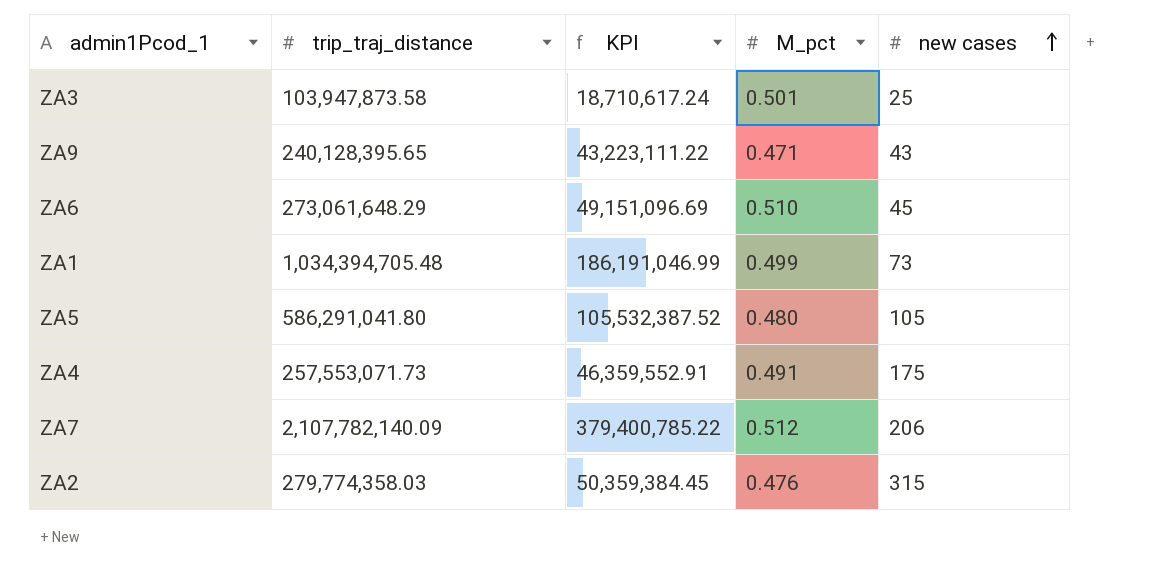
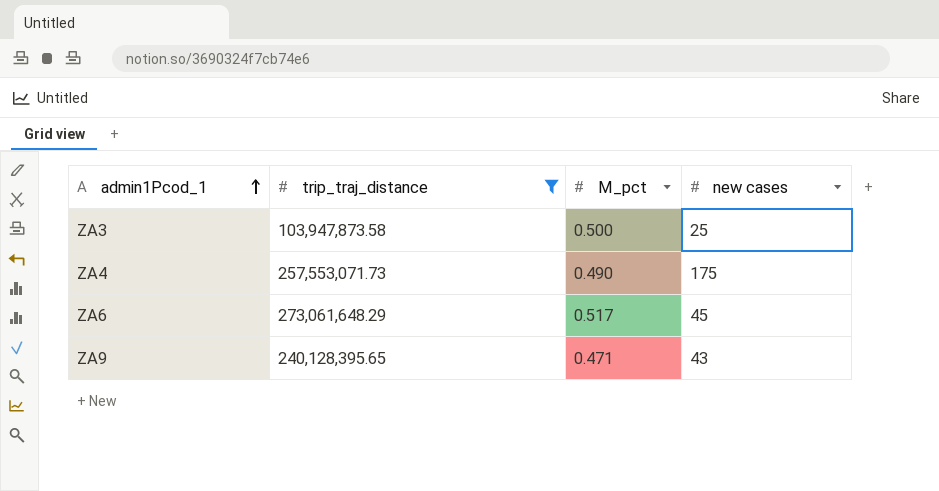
filter: none -> trip_traj_distance <= 273,061,648.29
row order: new cases ascending -> admin1Pcod_1 ascending
column KPI | formula: [trip_traj_distance] * 0.18 -> none
ZA3 | M_pct: 0.501 -> 0.500
ZA4 | M_pct: 0.491 -> 0.490
ZA6 | M_pct: 0.510 -> 0.517

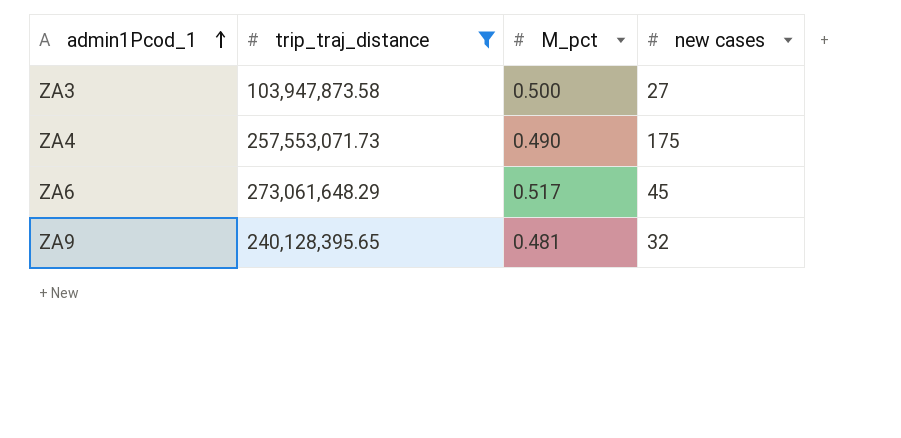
ZA3 | new cases: 25 -> 27
ZA9 | M_pct: 0.471 -> 0.481
ZA9 | new cases: 43 -> 32

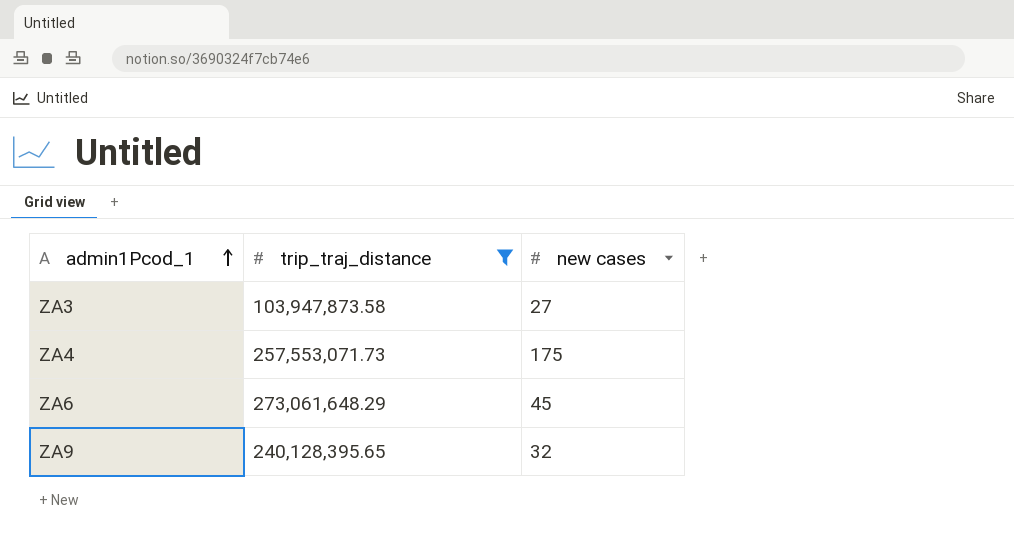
column M_pct | position: 3 -> none

